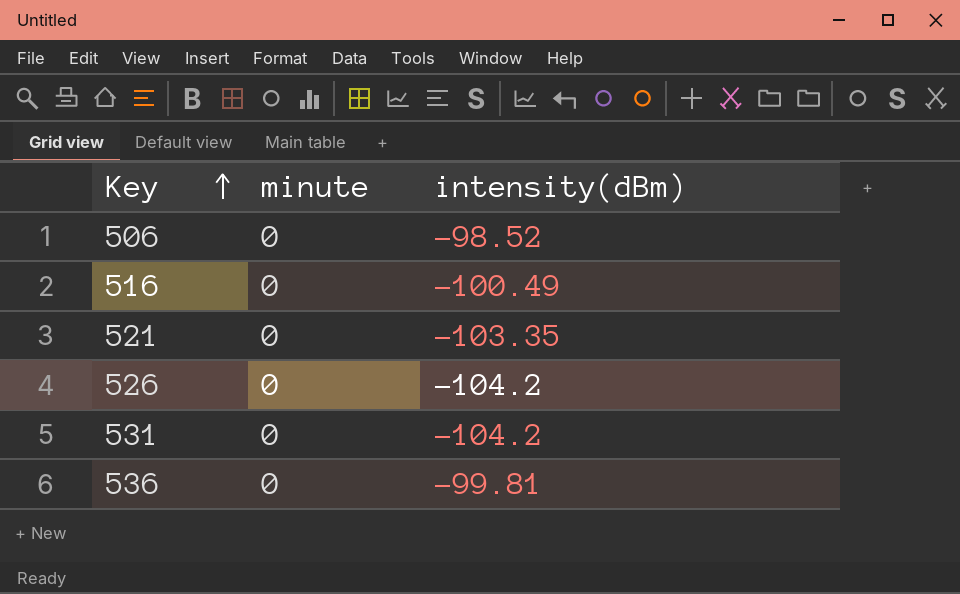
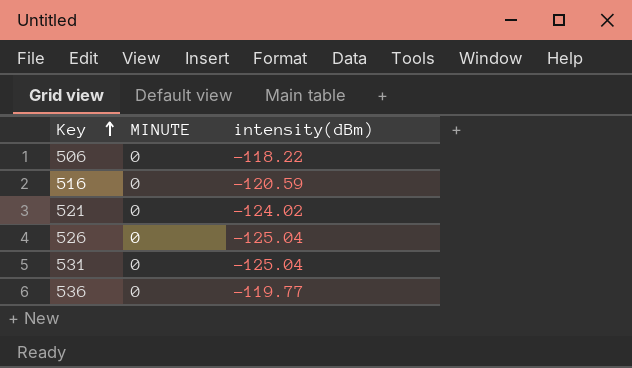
column name: minute -> MINUTE
506 | intensity(dBm): -98.52 -> -118.22
516 | intensity(dBm): -100.49 -> -120.59
521 | intensity(dBm): -103.35 -> -124.02
526 | intensity(dBm): -104.2 -> -125.04
531 | intensity(dBm): -104.2 -> -125.04
536 | intensity(dBm): -99.81 -> -119.77

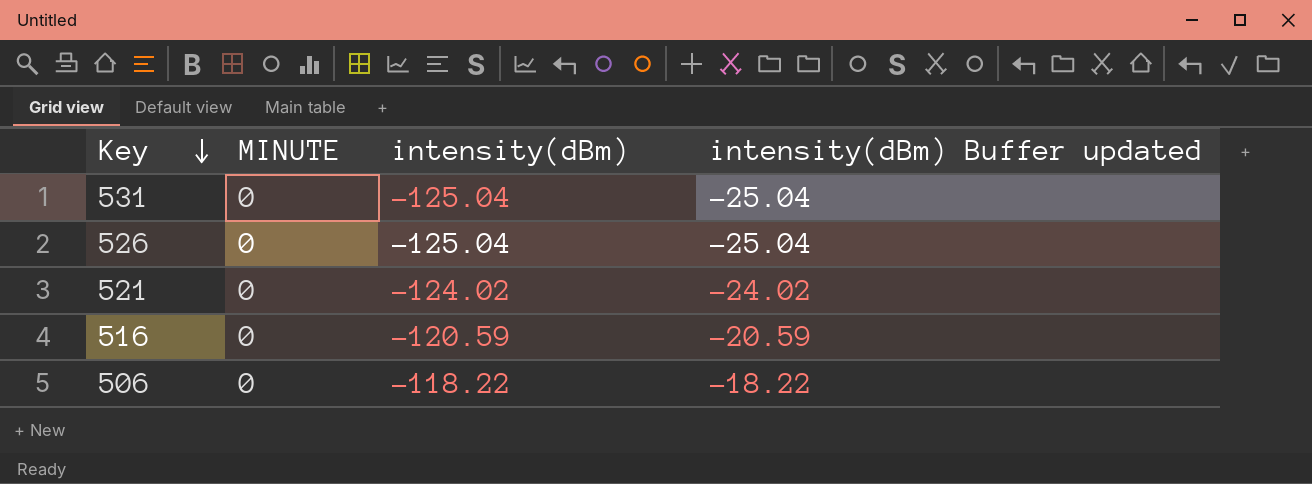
row order: Key ascending -> Key descending
column intensity(dBm) Buffer updated | formula: none -> [intensity(dBm)] + 100
row 536: 0 | -119.77 -> none

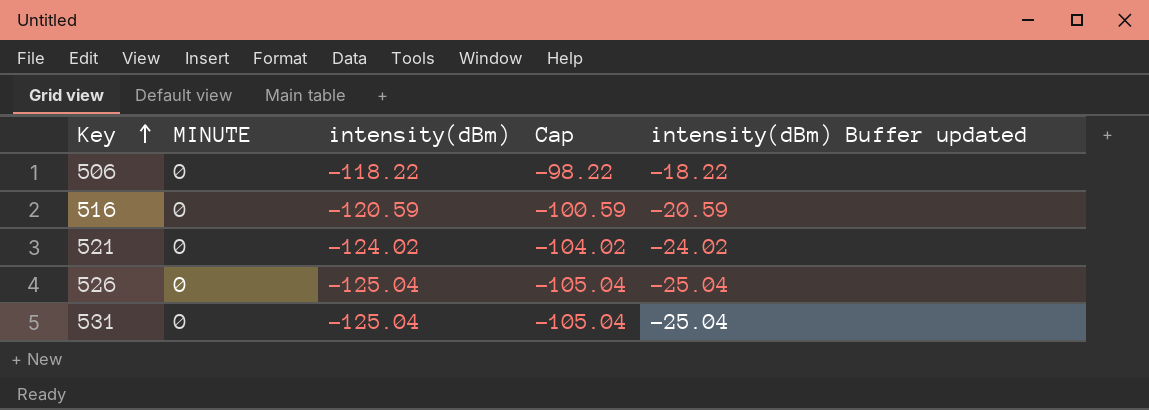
row order: Key descending -> Key ascending
column Cap | formula: none -> [intensity(dBm)] + 20

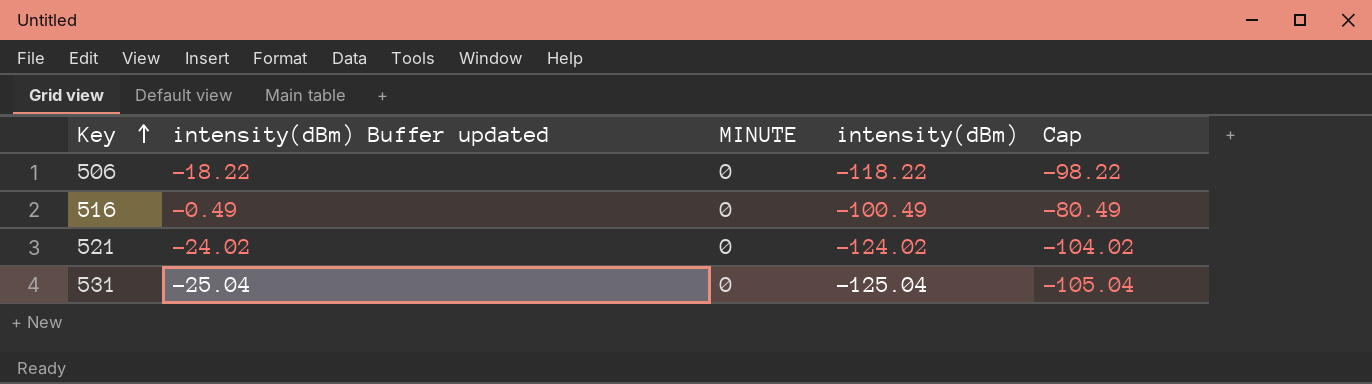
column intensity(dBm) Buffer updated | position: 5 -> 2
row 526: 0 | -125.04 | -105.04 | -25.04 -> none
516 | intensity(dBm) Buffer updated: -20.59 -> -0.49
516 | intensity(dBm): -120.59 -> -100.49
516 | Cap: -100.59 -> -80.49

